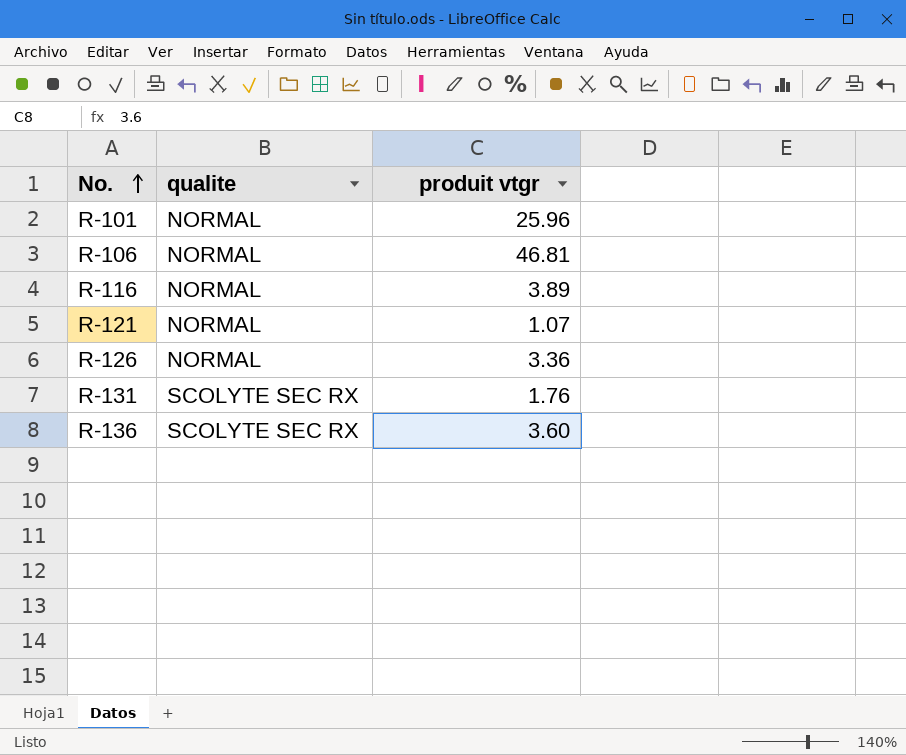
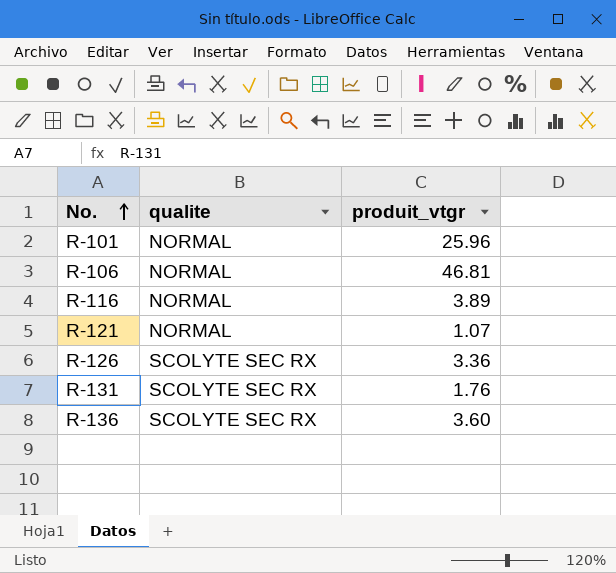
column name: produit vtgr -> produit_vtgr
R-126 | qualite: NORMAL -> SCOLYTE SEC RX

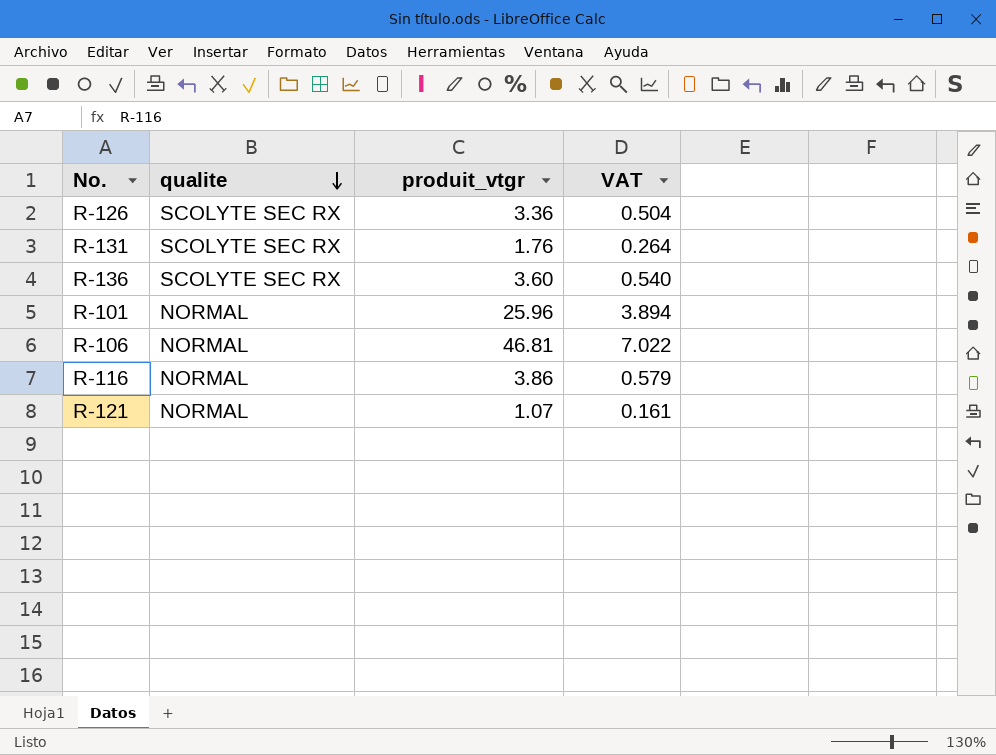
row order: No. ascending -> qualite descending
column VAT | formula: none -> [produit_vtgr] * 0.15
R-116 | produit_vtgr: 3.89 -> 3.86

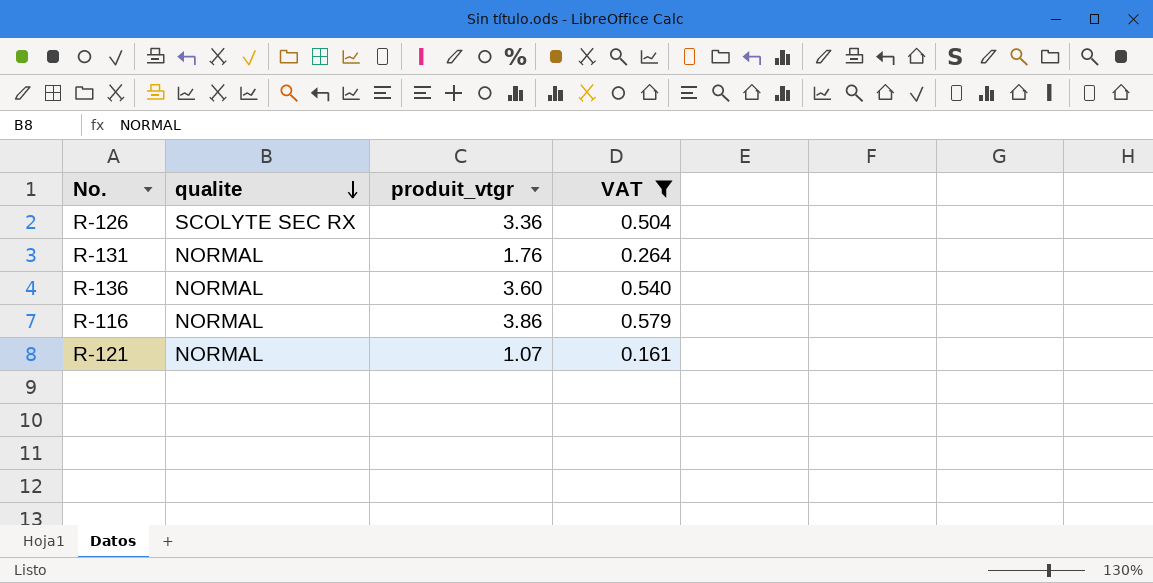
filter: none -> VAT <= 0.579
R-131 | qualite: SCOLYTE SEC RX -> NORMAL
R-136 | qualite: SCOLYTE SEC RX -> NORMAL

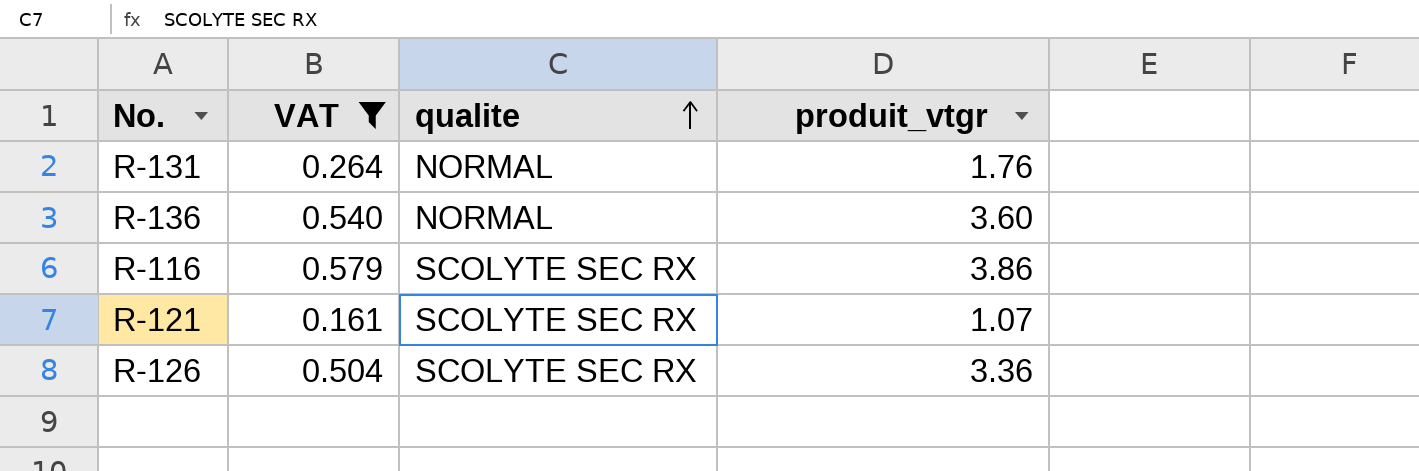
row order: qualite descending -> qualite ascending
column VAT | position: 4 -> 2
R-116 | qualite: NORMAL -> SCOLYTE SEC RX
R-121 | qualite: NORMAL -> SCOLYTE SEC RX

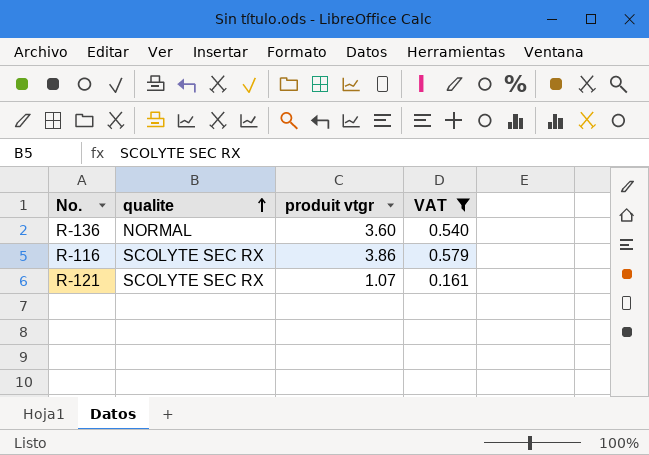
column name: produit_vtgr -> produit vtgr
column VAT | position: 2 -> 4
row R-131: 0.264 | NORMAL | 1.76 -> none
row R-126: 0.504 | SCOLYTE SEC RX | 3.36 -> none

